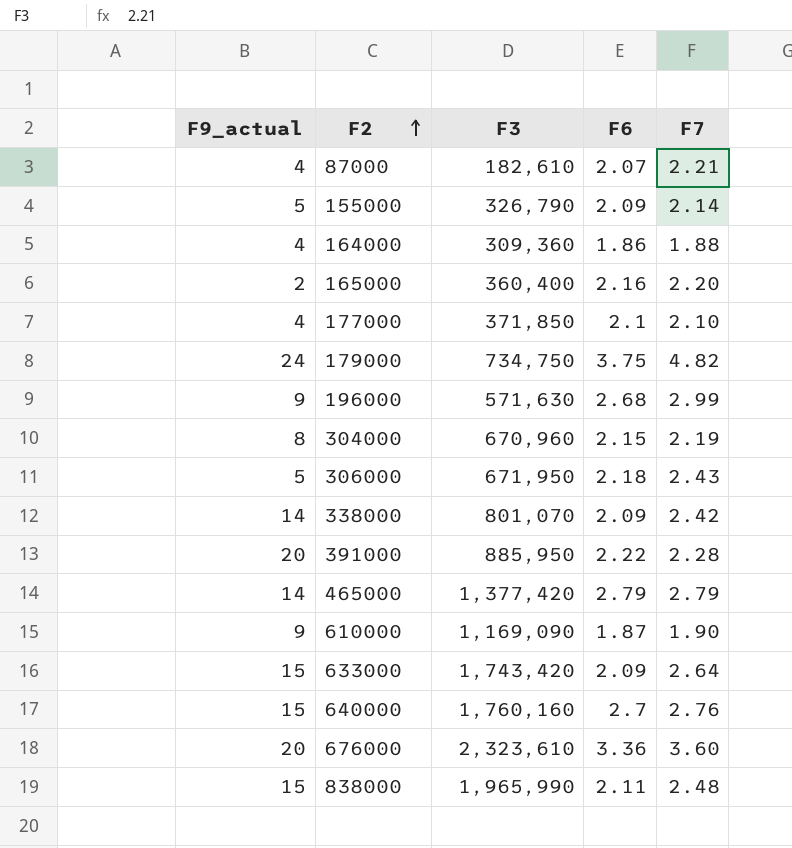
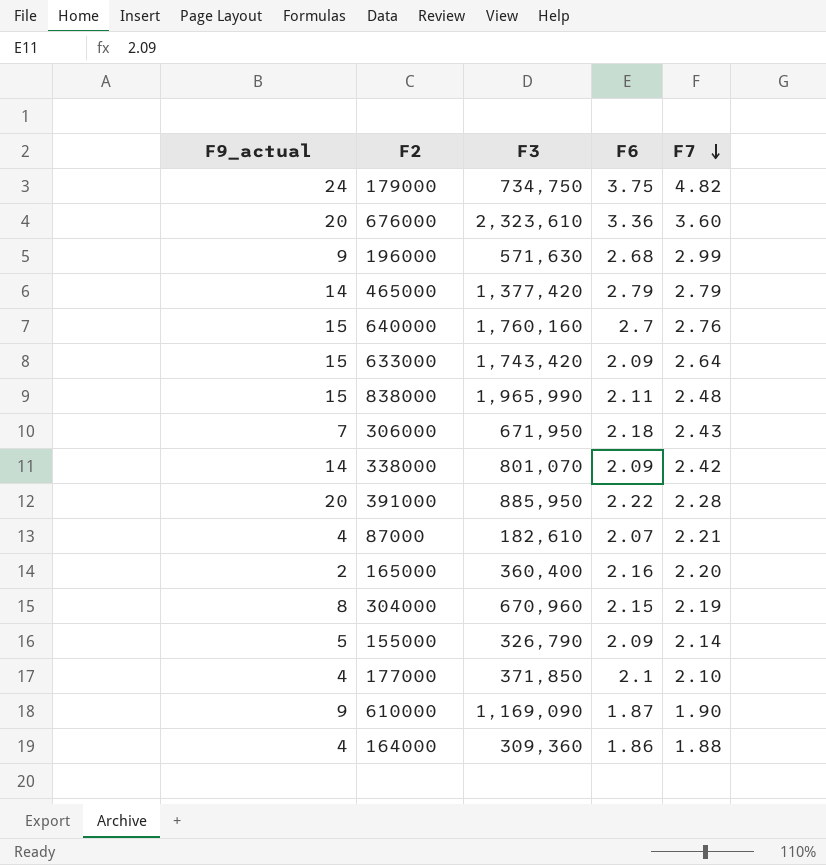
row order: F2 ascending -> F7 descending
306000 | F9_actual: 5 -> 7

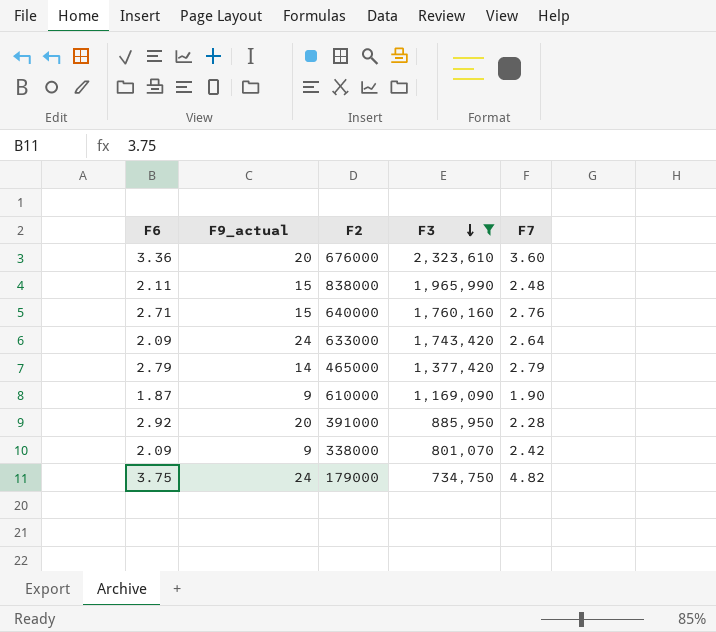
filter: none -> F3 >= 734,750
row order: F7 descending -> F3 descending
column F6 | position: 4 -> 1
640000 | F6: 2.7 -> 2.71
633000 | F9_actual: 15 -> 24
391000 | F6: 2.22 -> 2.92
338000 | F9_actual: 14 -> 9

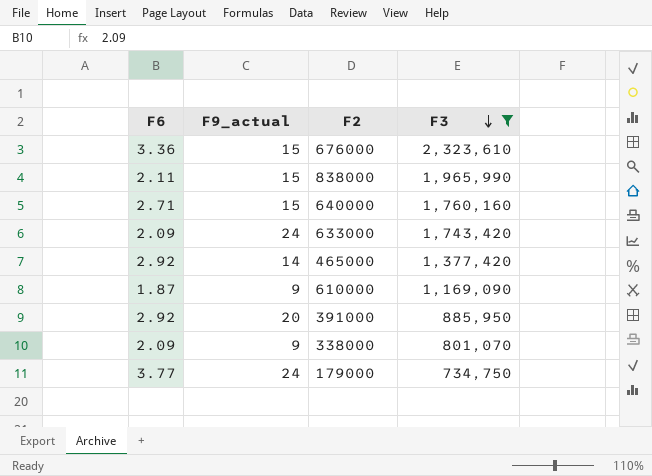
column F7 | position: 5 -> none
676000 | F9_actual: 20 -> 15
465000 | F6: 2.79 -> 2.92
179000 | F6: 3.75 -> 3.77

